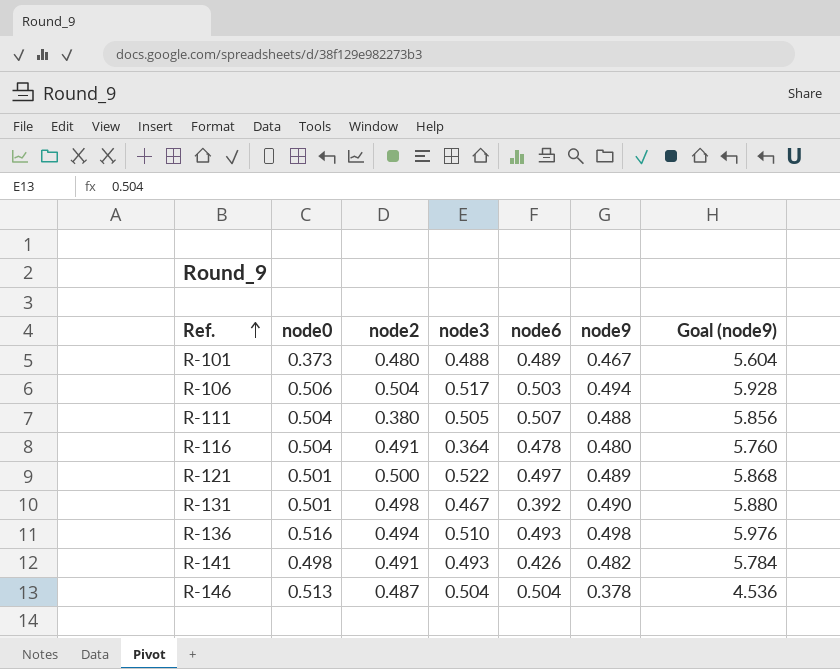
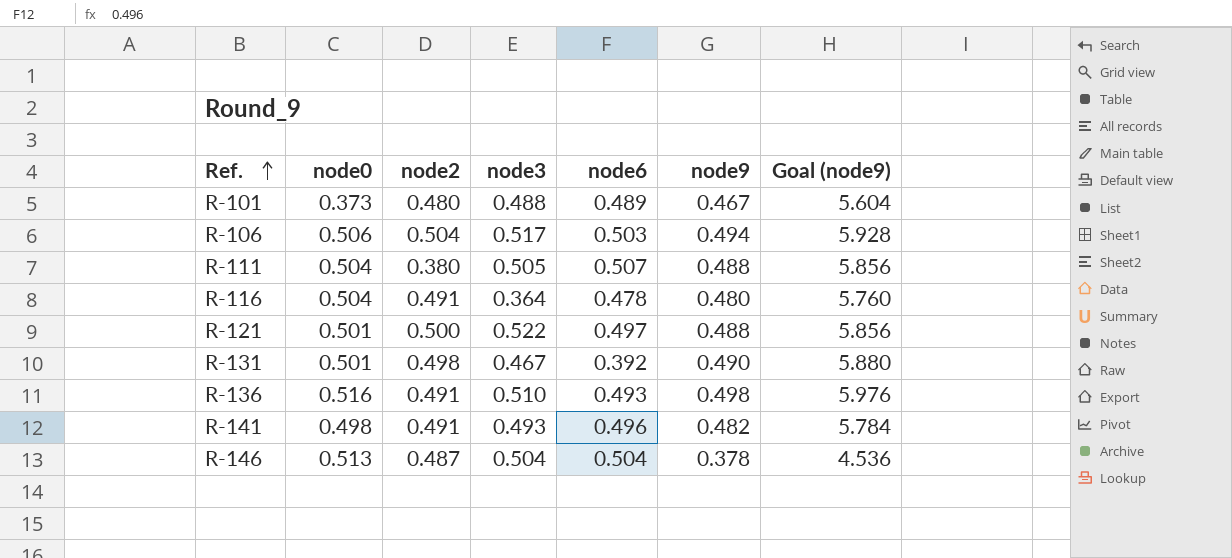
R-121 | node9: 0.489 -> 0.488
R-121 | Goal (node9): 5.868 -> 5.856
R-136 | node2: 0.494 -> 0.491
R-141 | node6: 0.426 -> 0.496

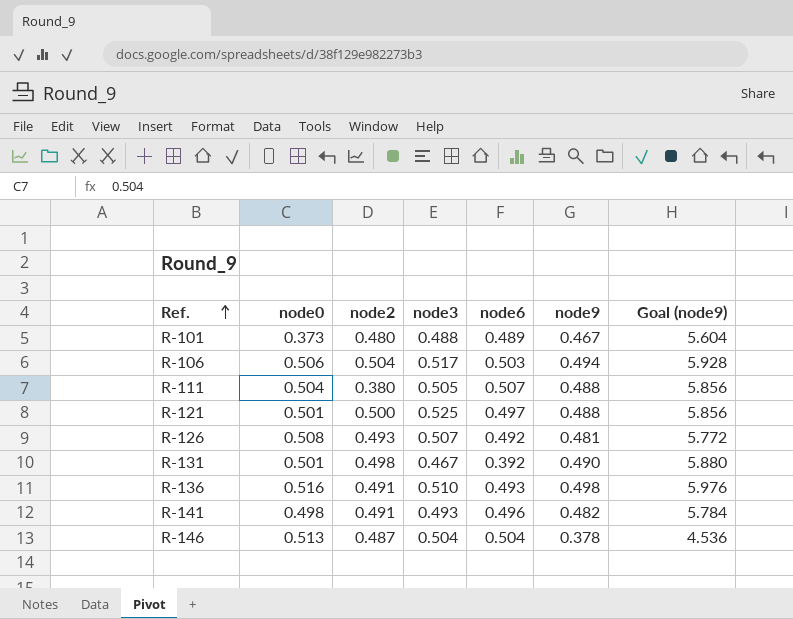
row R-116: 0.504 | 0.491 | 0.364 | 0.478 | 0.480 | 5.760 -> none
R-121 | node3: 0.522 -> 0.525
row R-126: none -> 0.508 | 0.493 | 0.507 | 0.492 | 0.481 | 5.772

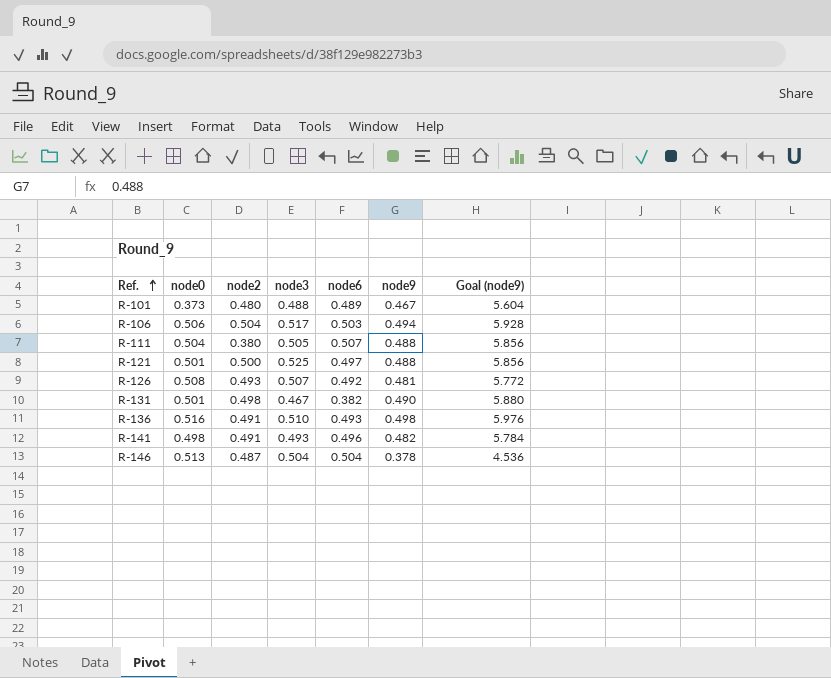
R-131 | node6: 0.392 -> 0.382

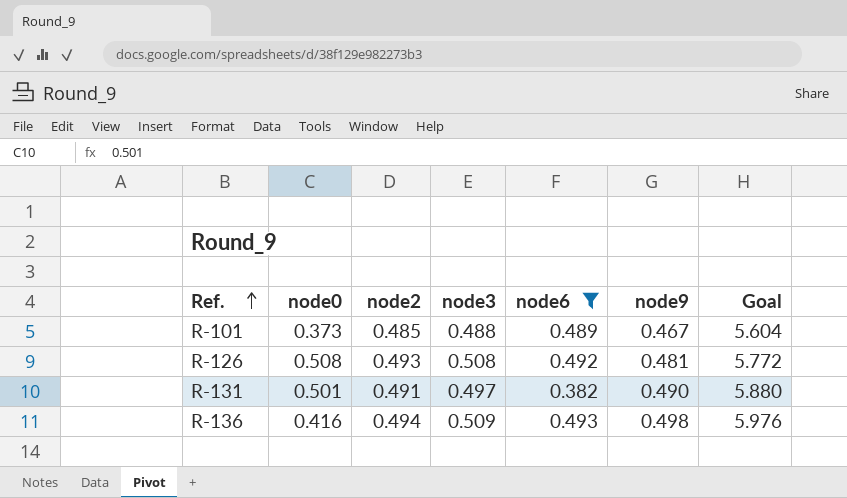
filter: none -> node6 <= 0.493
column name: Goal (node9) -> Goal
R-101 | node2: 0.480 -> 0.485
R-126 | node3: 0.507 -> 0.508
R-131 | node2: 0.498 -> 0.491
R-131 | node3: 0.467 -> 0.497
R-136 | node0: 0.516 -> 0.416
R-136 | node2: 0.491 -> 0.494
R-136 | node3: 0.510 -> 0.509

